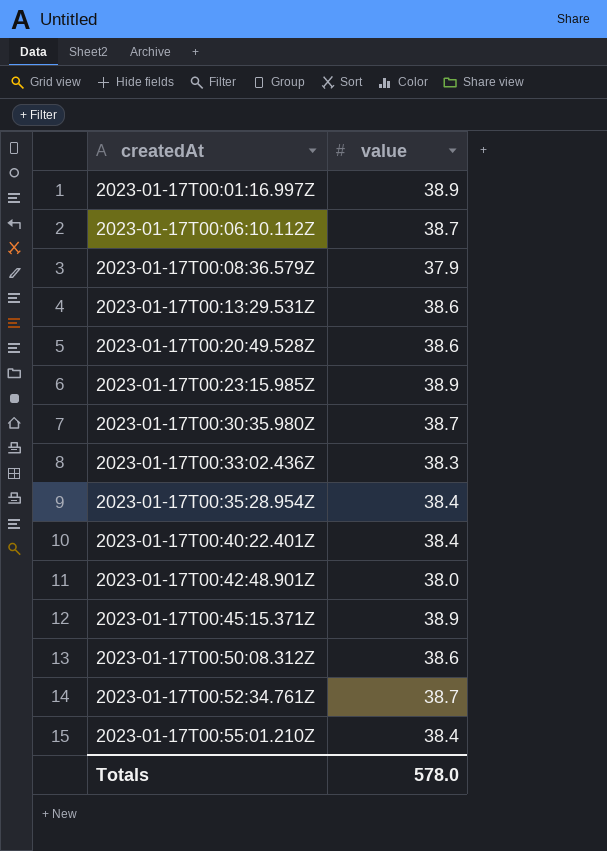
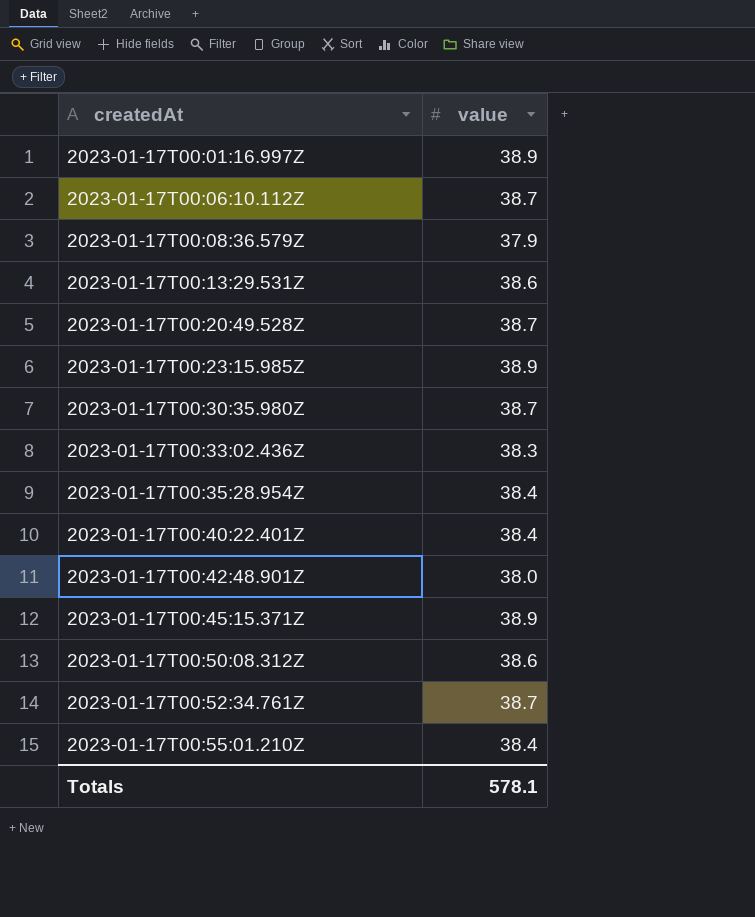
2023-01-17T00:20:49.528Z | value: 38.6 -> 38.7
Totals | value: 578.0 -> 578.1

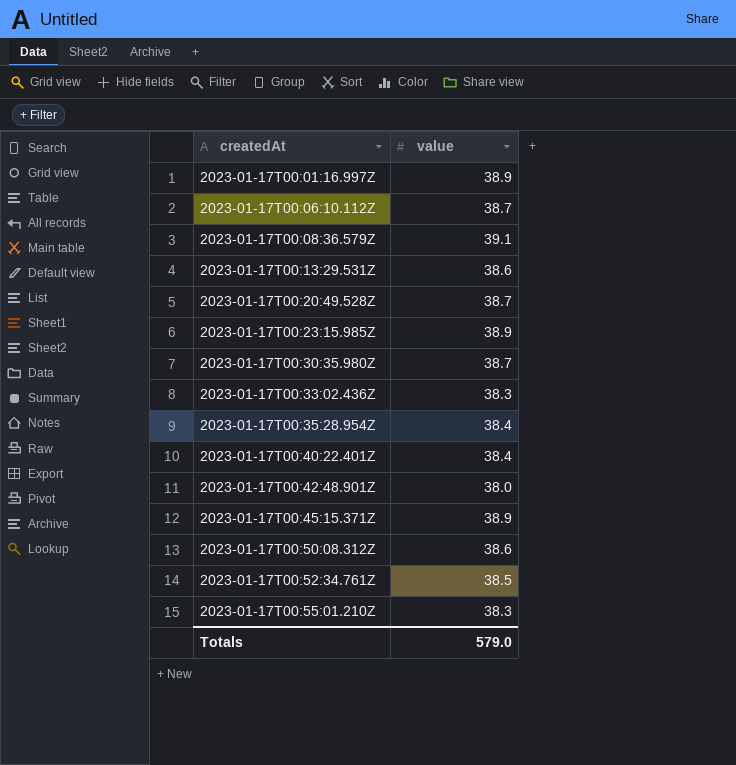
2023-01-17T00:08:36.579Z | value: 37.9 -> 39.1
2023-01-17T00:52:34.761Z | value: 38.7 -> 38.5
2023-01-17T00:55:01.210Z | value: 38.4 -> 38.3
Totals | value: 578.1 -> 579.0

